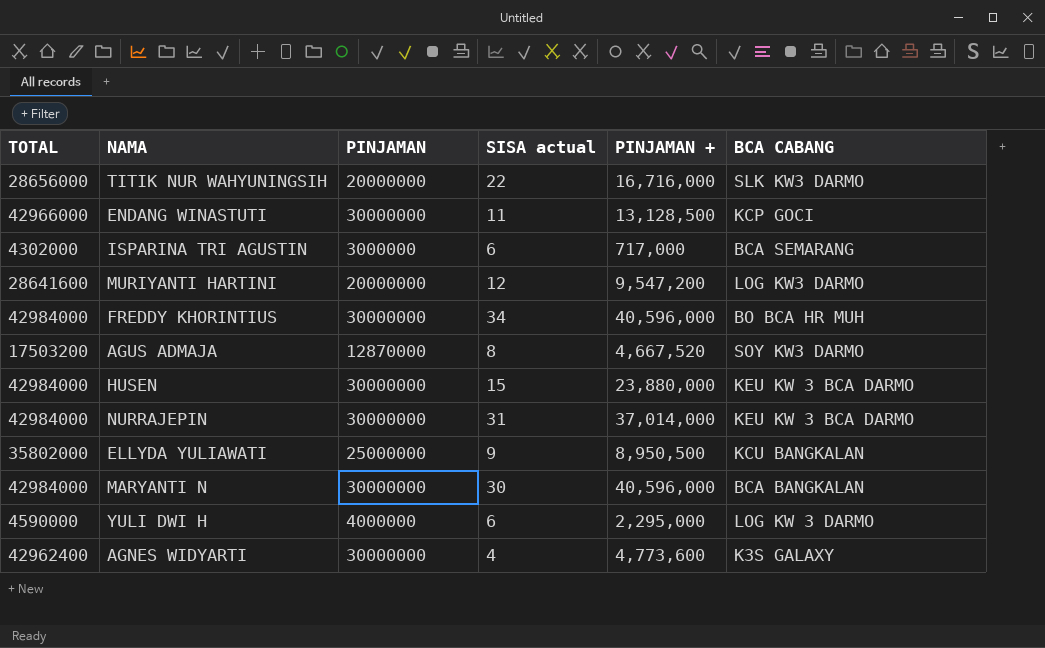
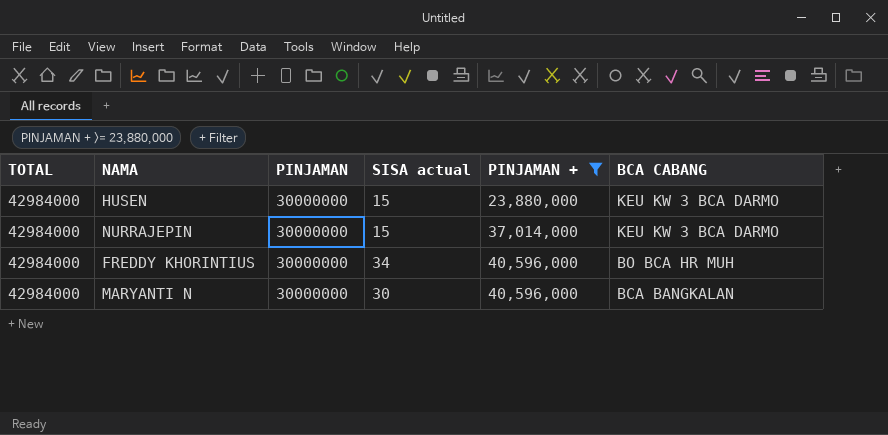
filter: none -> PINJAMAN + >= 23,880,000
row order: none -> PINJAMAN + ascending
NURRAJEPIN | SISA actual: 31 -> 15

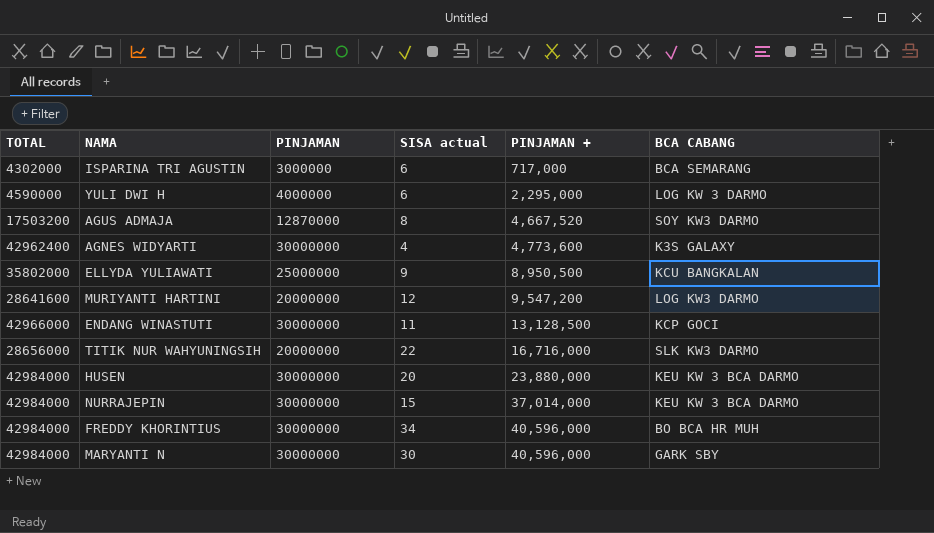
filter: PINJAMAN + >= 23,880,000 -> none
HUSEN | SISA actual: 15 -> 20
MARYANTI N | BCA CABANG: BCA BANGKALAN -> GARK SBY

